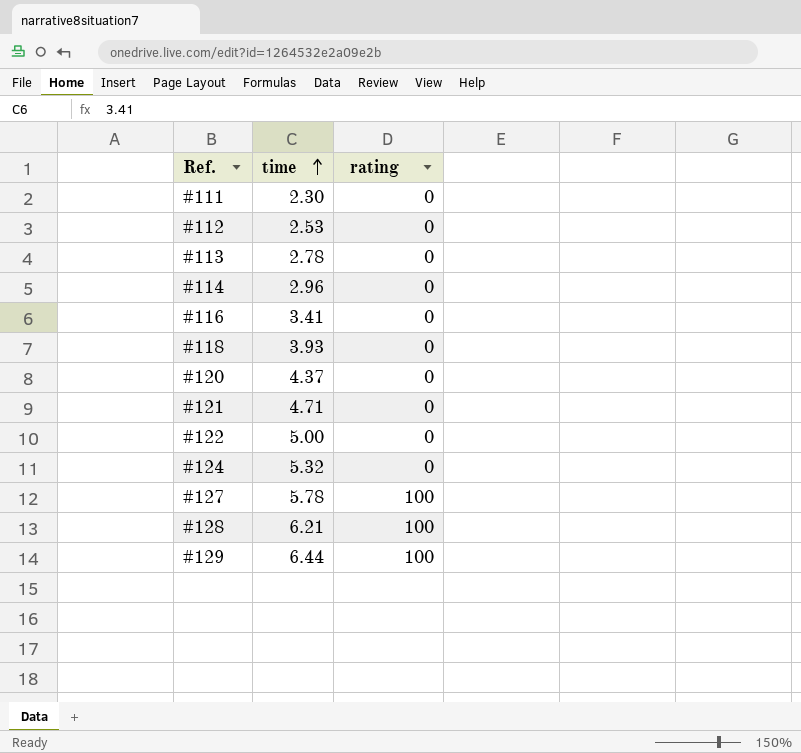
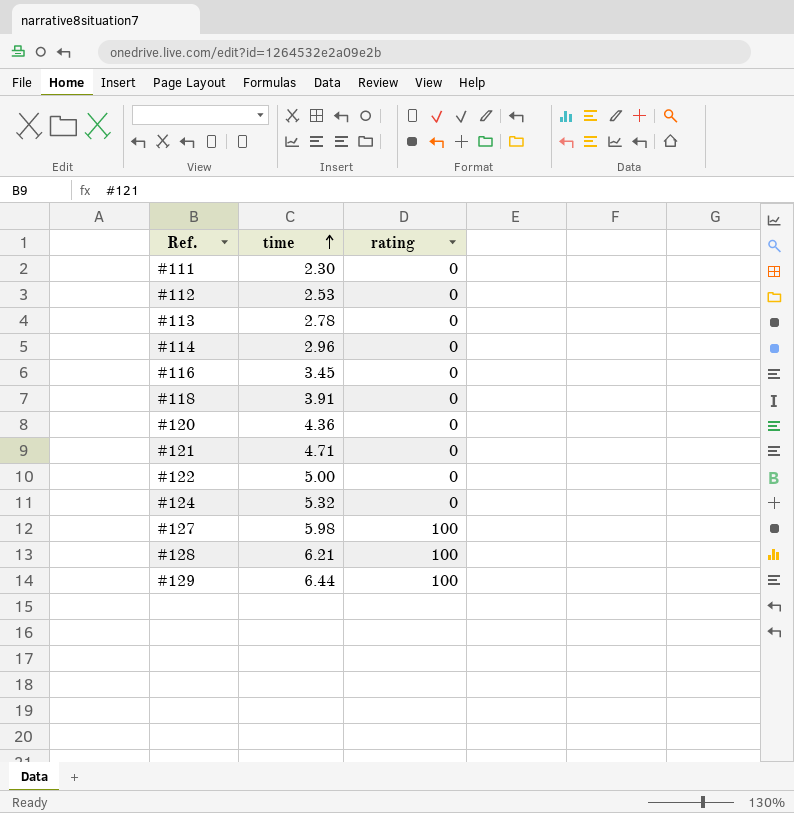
#116 | time: 3.41 -> 3.45
#118 | time: 3.93 -> 3.91
#120 | time: 4.37 -> 4.36
#127 | time: 5.78 -> 5.98

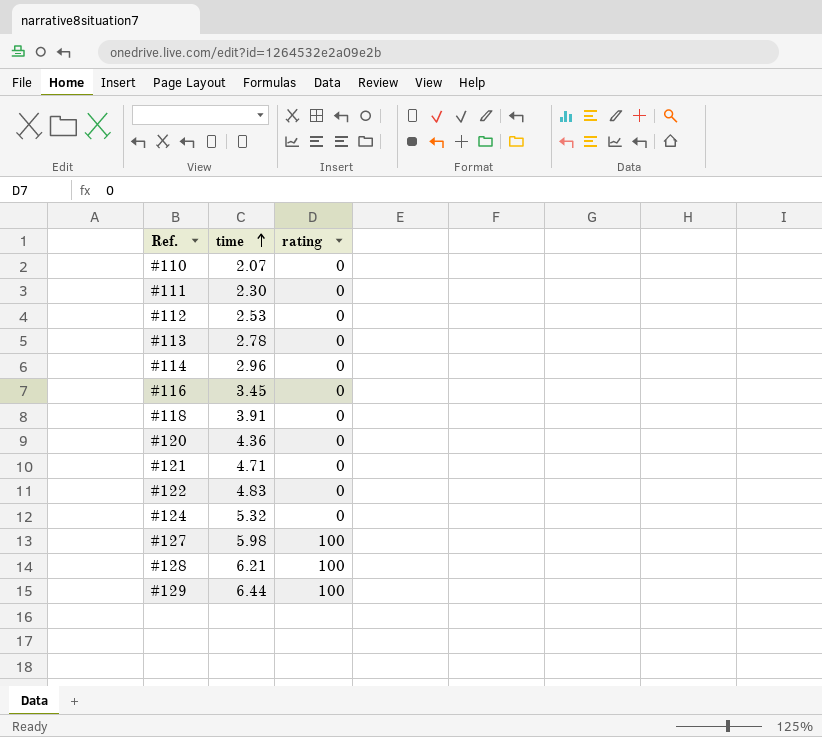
row #110: none -> 2.07 | 0
#122 | time: 5.00 -> 4.83

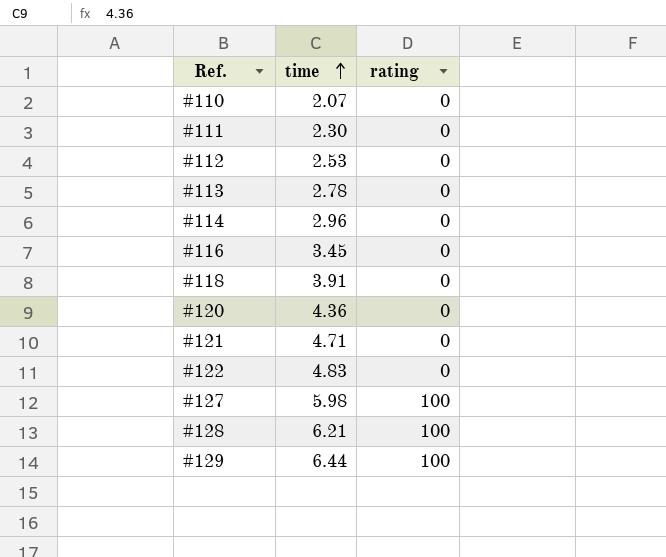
row #124: 5.32 | 0 -> none

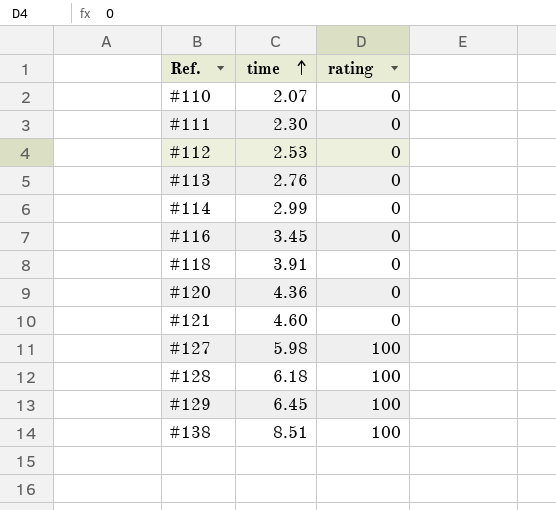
row #122: 4.83 | 0 -> none
#113 | time: 2.78 -> 2.76
#114 | time: 2.96 -> 2.99
#121 | time: 4.71 -> 4.60
#128 | time: 6.21 -> 6.18
#129 | time: 6.44 -> 6.45
row #138: none -> 8.51 | 100

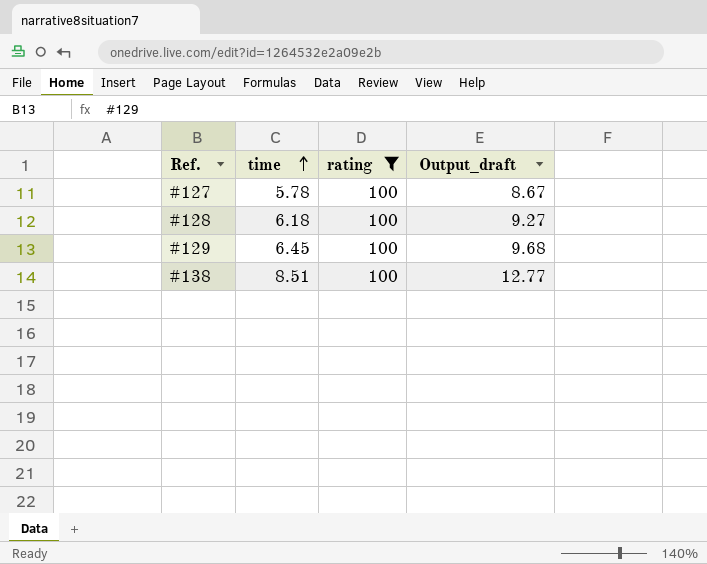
filter: none -> rating = 100
column Output_draft | formula: none -> [time] * 1.5
#127 | time: 5.98 -> 5.78

